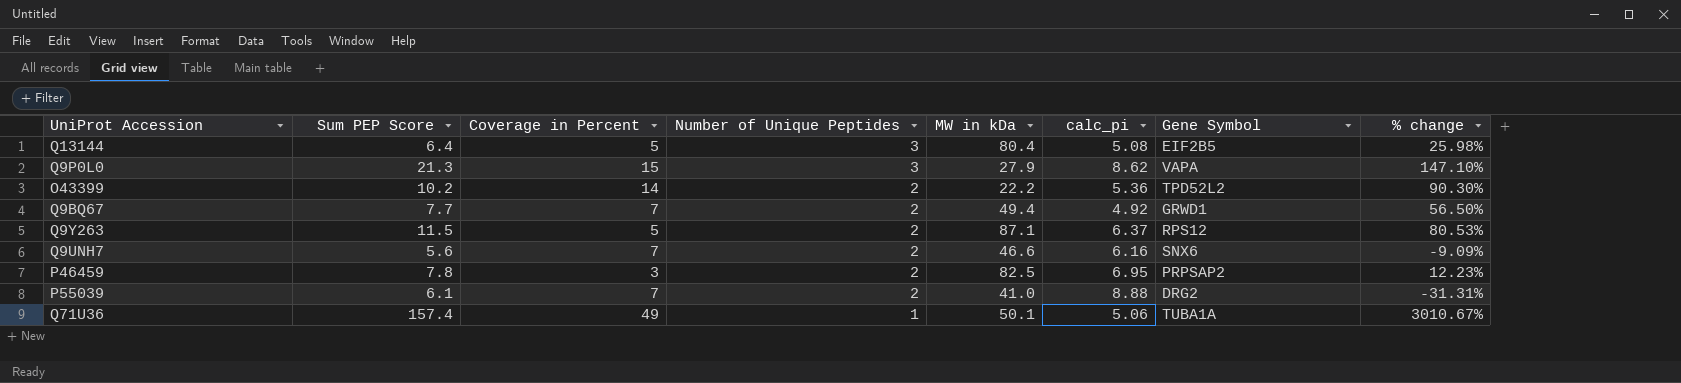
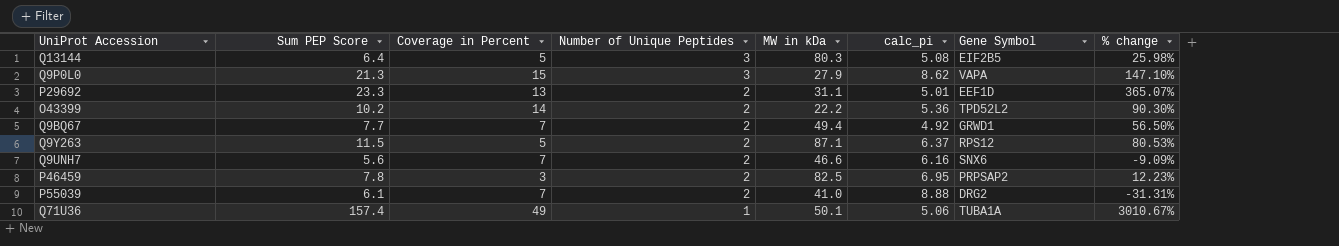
Q13144 | MW in kDa: 80.4 -> 80.3
row P29692: none -> 23.3 | 13 | 2 | 31.1 | 5.01 | EEF1D | 365.07%

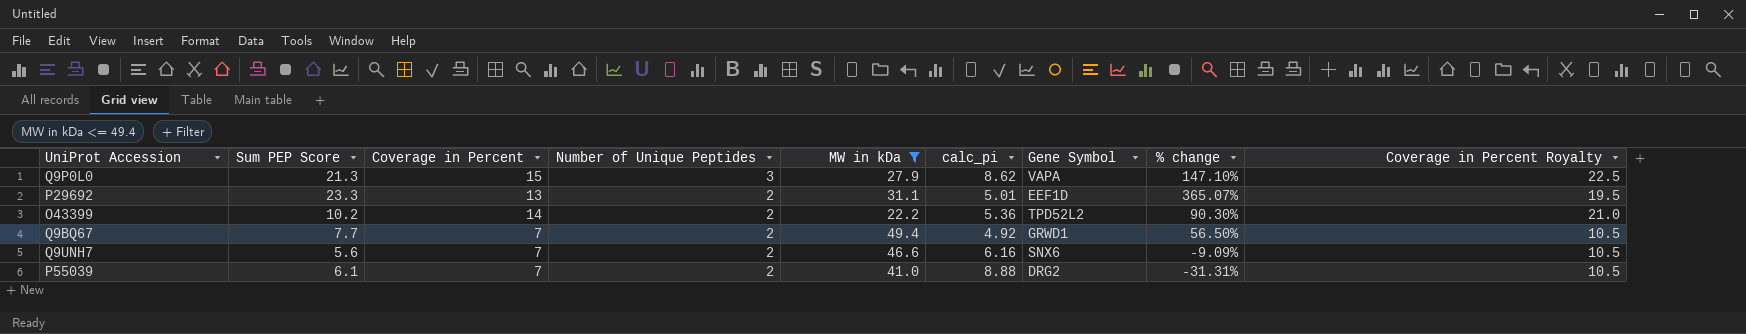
filter: none -> MW in kDa <= 49.4
column Coverage in Percent Royalty | formula: none -> [Coverage in Percent] * 1.5

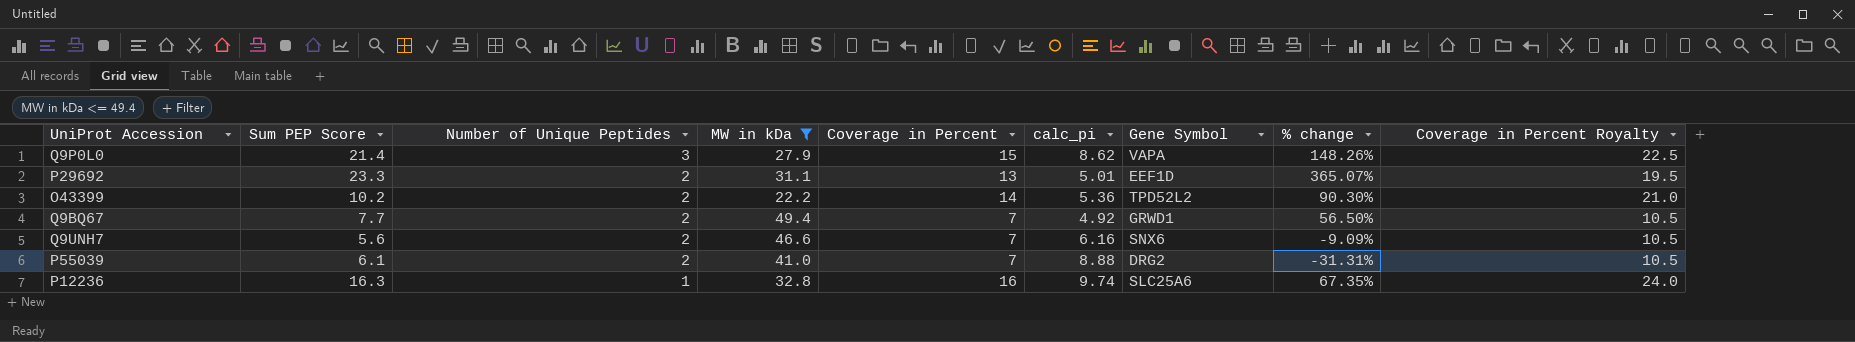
column Coverage in Percent | position: 3 -> 5
Q9P0L0 | Sum PEP Score: 21.3 -> 21.4
Q9P0L0 | % change: 147.10% -> 148.26%
row P12236: none -> 16.3 | 1 | 32.8 | 16 | 9.74 | SLC25A6 | 67.35% | 24.0

